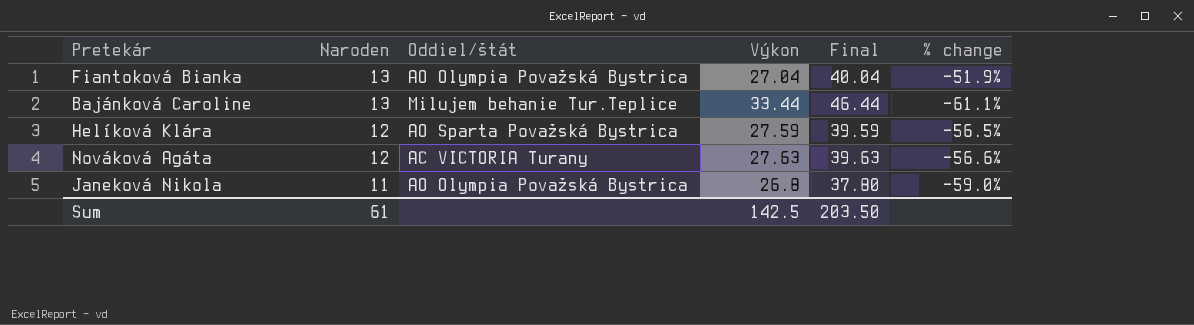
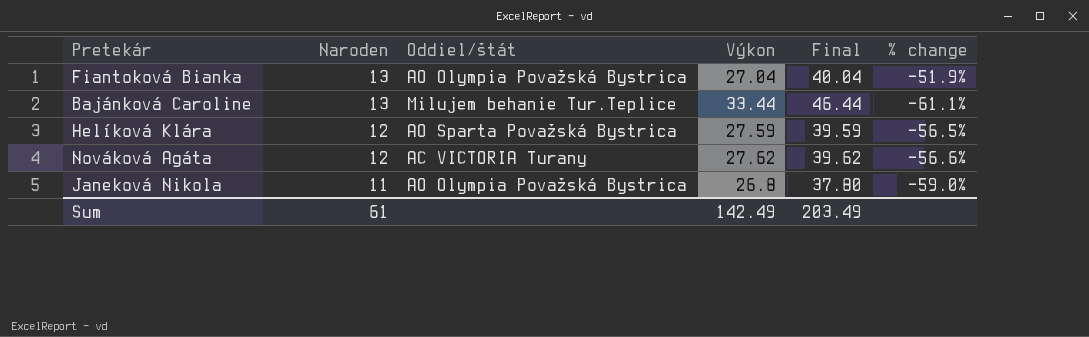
Nováková Agáta | Výkon: 27.63 -> 27.62
Nováková Agáta | Final: 39.63 -> 39.62
Sum | Výkon: 142.5 -> 142.49
Sum | Final: 203.50 -> 203.49

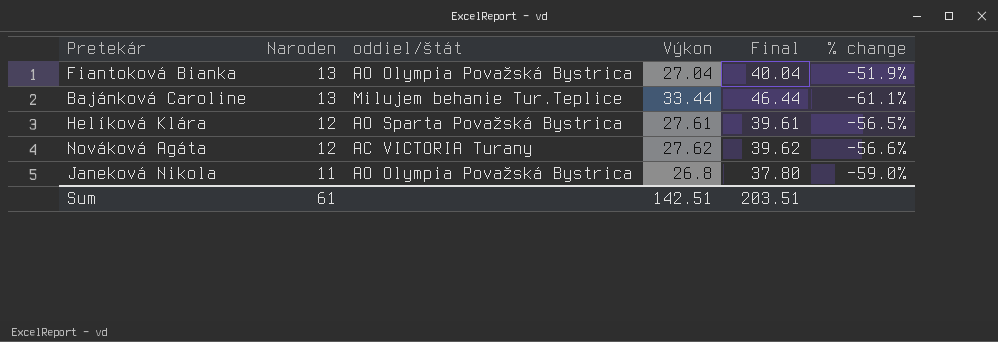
column name: Oddiel/štát -> oddiel/štát
Helíková Klára | Výkon: 27.59 -> 27.61
Helíková Klára | Final: 39.59 -> 39.61
Sum | Výkon: 142.49 -> 142.51
Sum | Final: 203.49 -> 203.51

